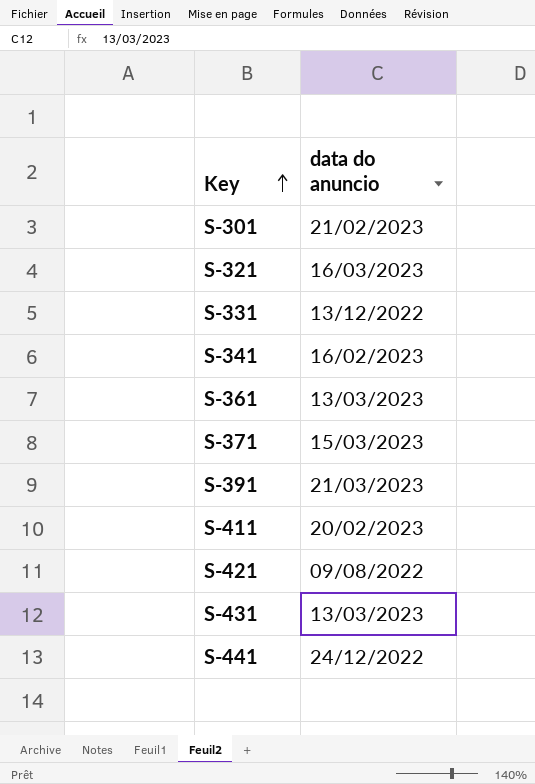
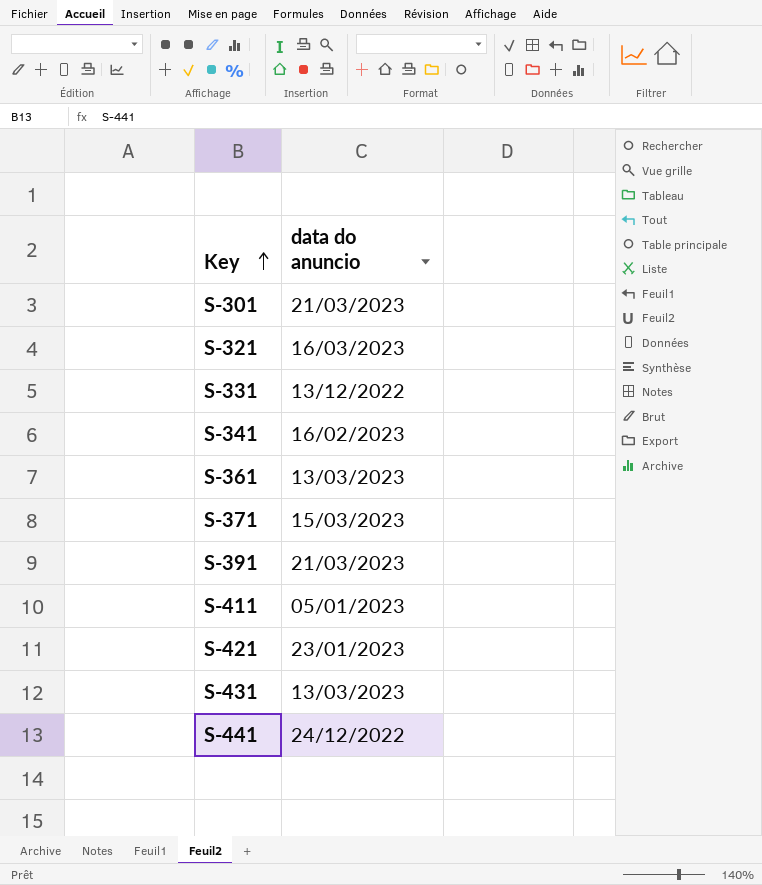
S-301 | data do anuncio: 21/02/2023 -> 21/03/2023
S-411 | data do anuncio: 20/02/2023 -> 05/01/2023
S-421 | data do anuncio: 09/08/2022 -> 23/01/2023

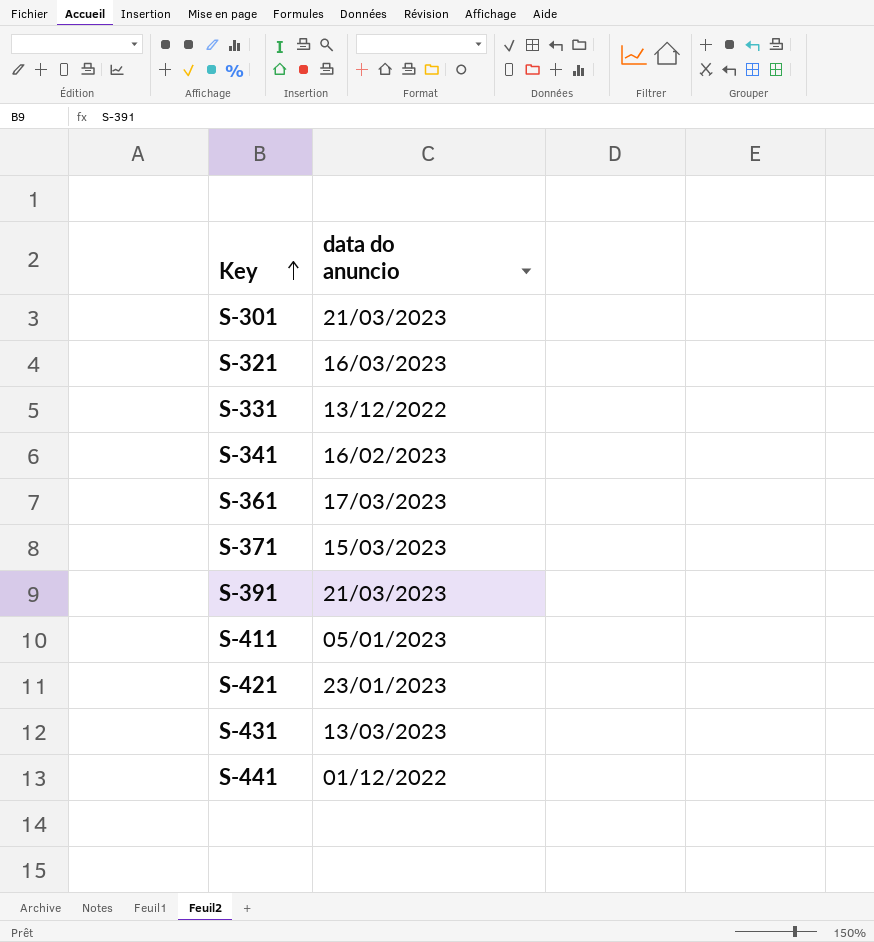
S-361 | data do anuncio: 13/03/2023 -> 17/03/2023
S-441 | data do anuncio: 24/12/2022 -> 01/12/2022

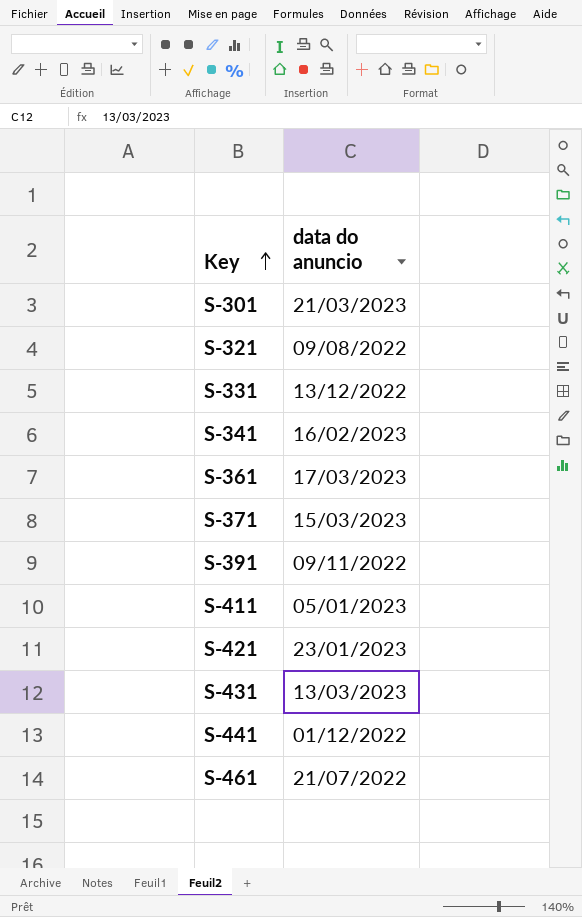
S-321 | data do anuncio: 16/03/2023 -> 09/08/2022
S-391 | data do anuncio: 21/03/2023 -> 09/11/2022
row S-461: none -> 21/07/2022

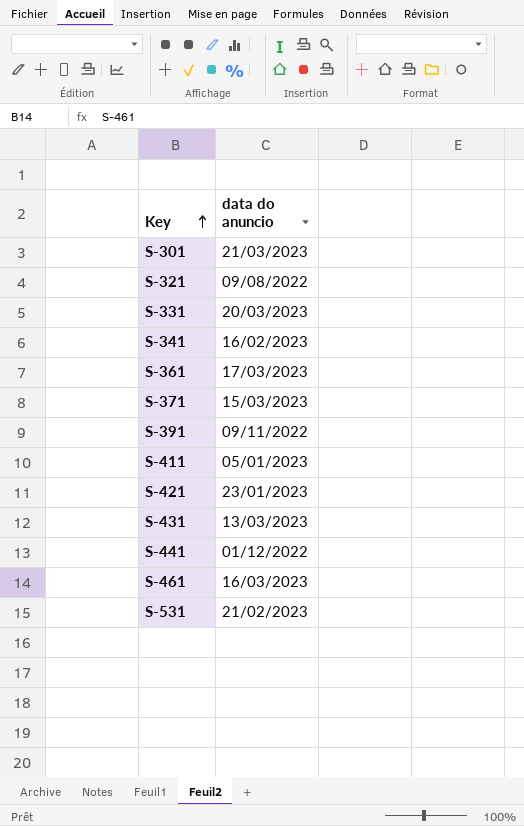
S-331 | data do anuncio: 13/12/2022 -> 20/03/2023
S-461 | data do anuncio: 21/07/2022 -> 16/03/2023
row S-531: none -> 21/02/2023

